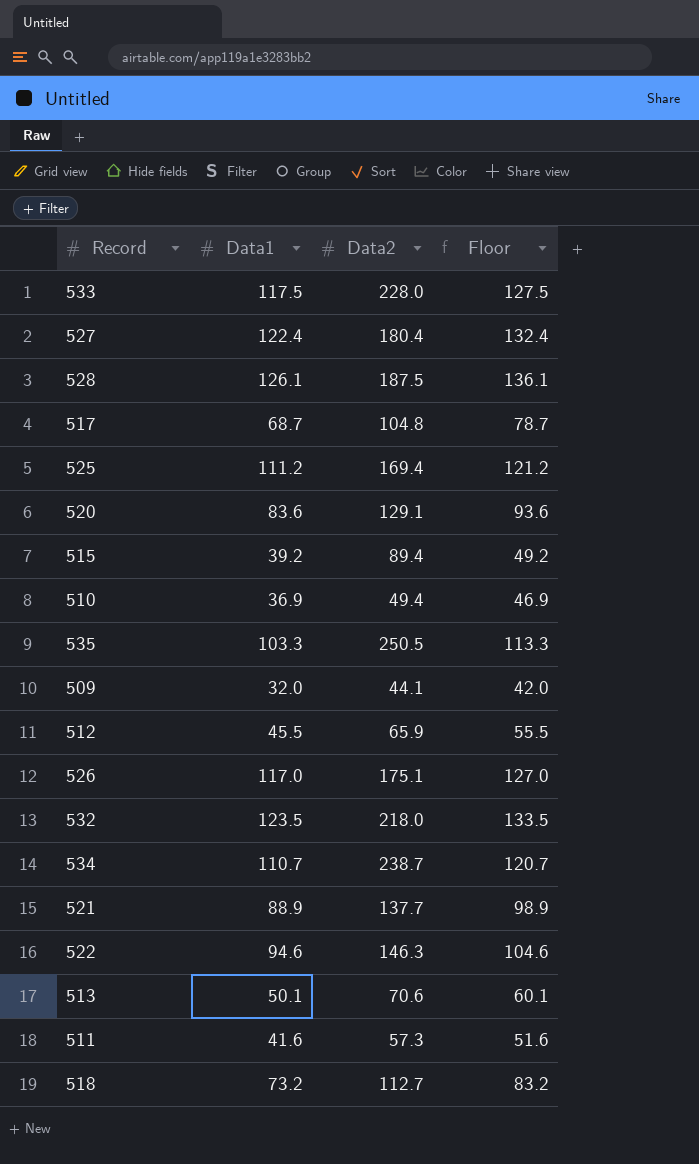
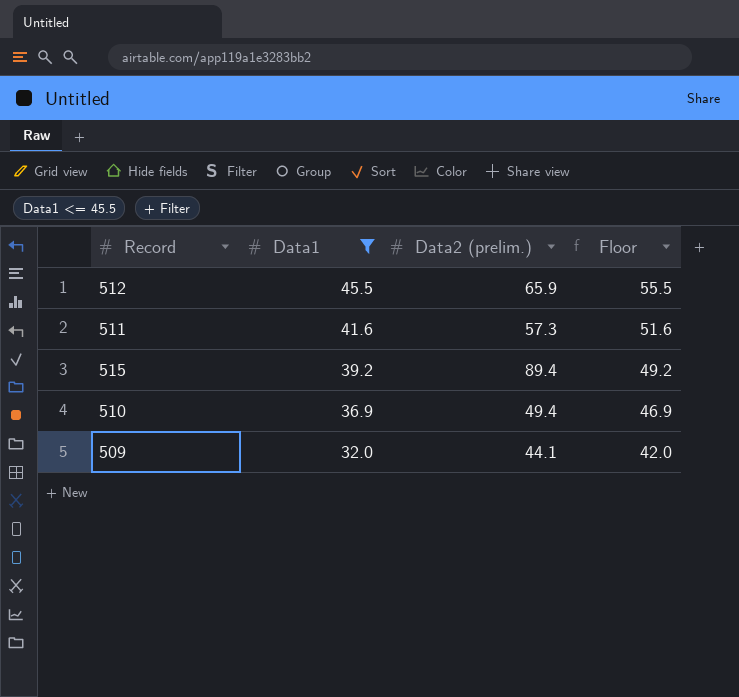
filter: none -> Data1 <= 45.5
row order: none -> Data1 descending
column name: Data2 -> Data2 (prelim.)

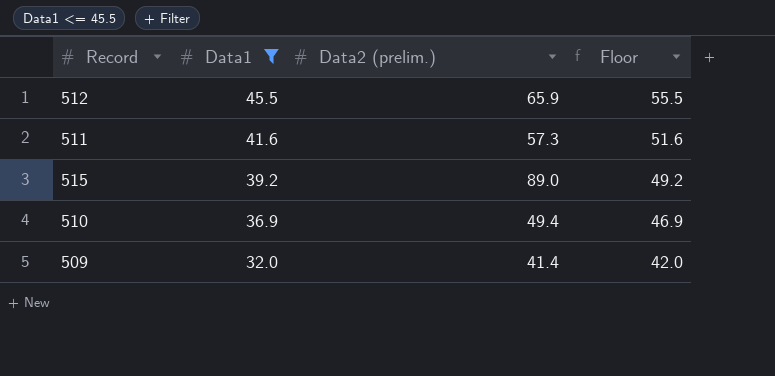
515 | Data2 (prelim.): 89.4 -> 89.0
509 | Data2 (prelim.): 44.1 -> 41.4

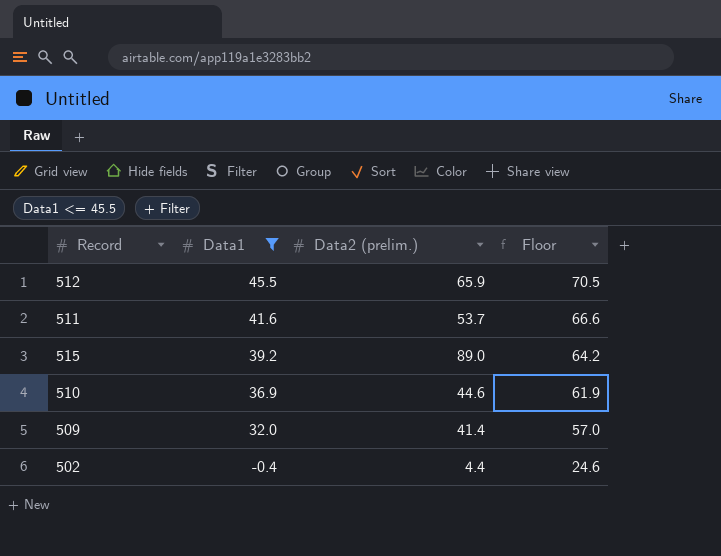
column Floor | formula: [Data1] + 10 -> [Data1] + 25
511 | Data2 (prelim.): 57.3 -> 53.7
510 | Data2 (prelim.): 49.4 -> 44.6
row 502: none -> -0.4 | 4.4 | 24.6

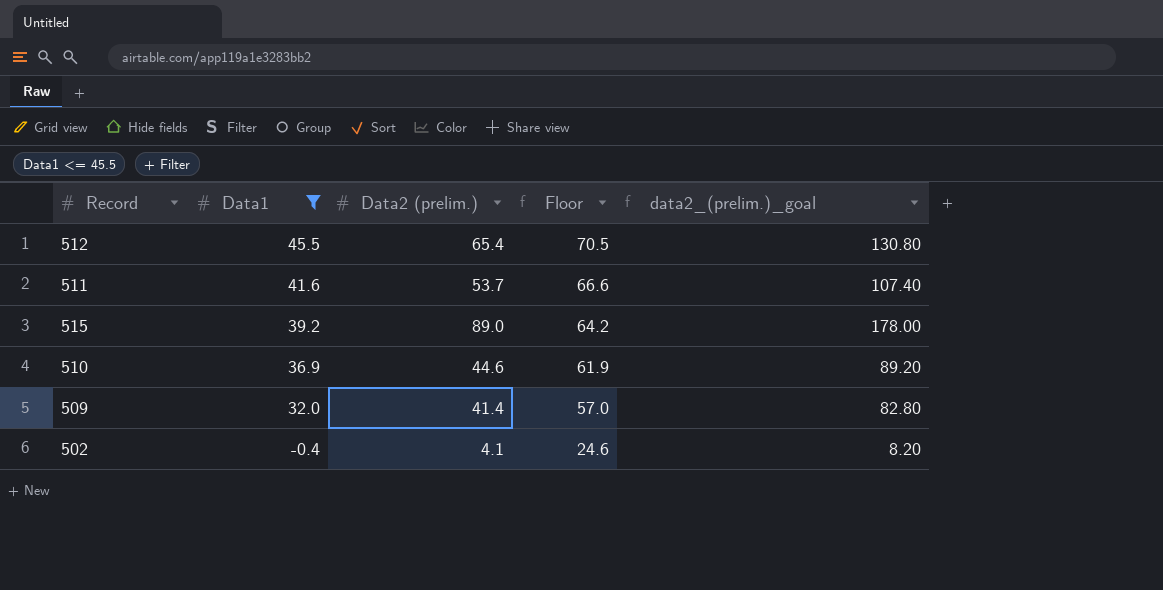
column data2_(prelim.)_goal | formula: none -> [Data2 (prelim.)] * 2
512 | Data2 (prelim.): 65.9 -> 65.4
502 | Data2 (prelim.): 4.4 -> 4.1

